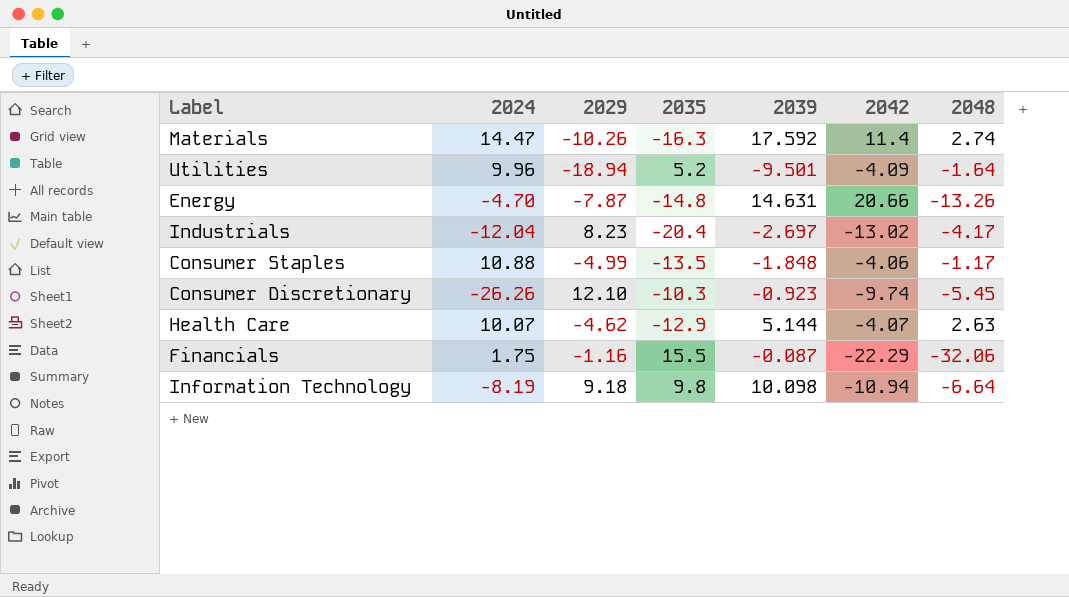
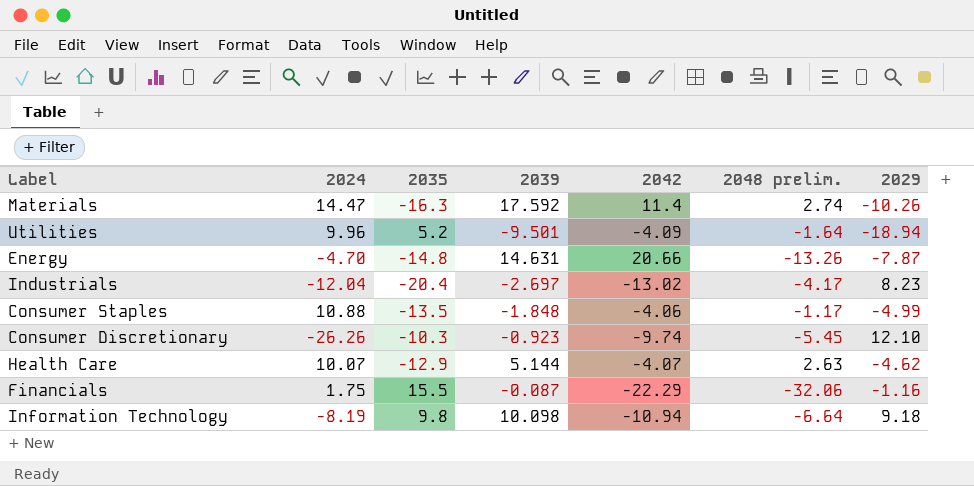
column name: 2048 -> 2048 prelim.
column 2029 | position: 3 -> 7

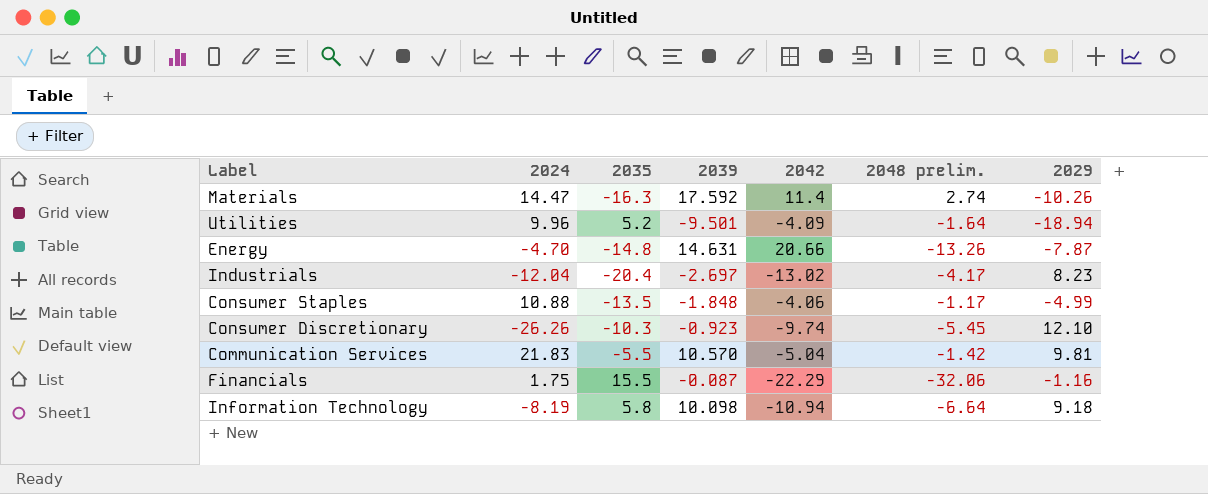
row Health Care: 10.07 | -12.9 | 5.144 | -4.07 | 2.63 | -4.62 -> none
row Communication Services: none -> 21.83 | -5.5 | 10.570 | -5.04 | -1.42 | 9.81
Information Technology | 2035: 9.8 -> 5.8

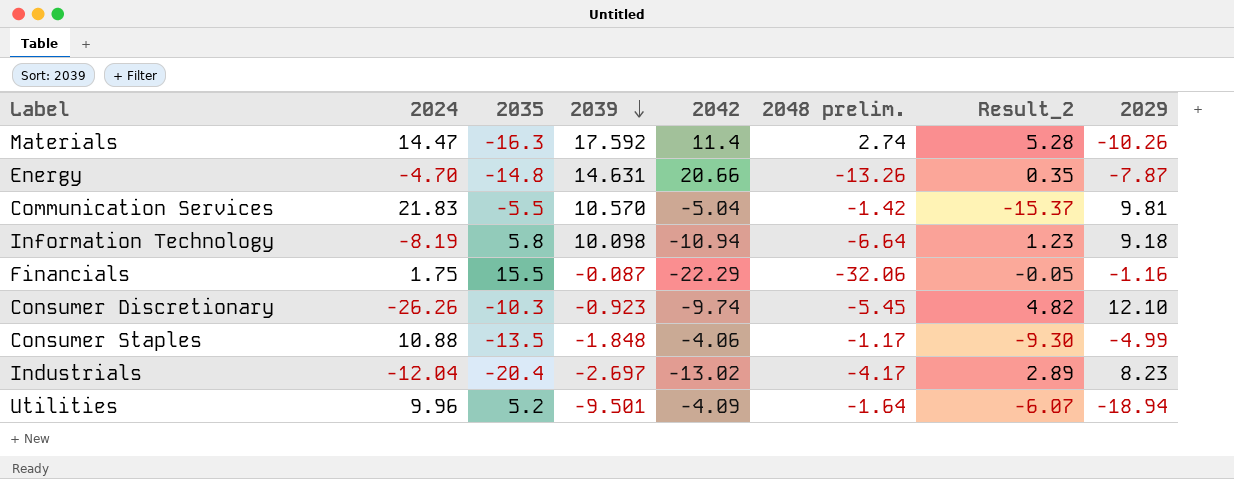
row order: none -> 2039 descending
column Result_2 | formula: none -> [2024] / [2048 prelim.]

